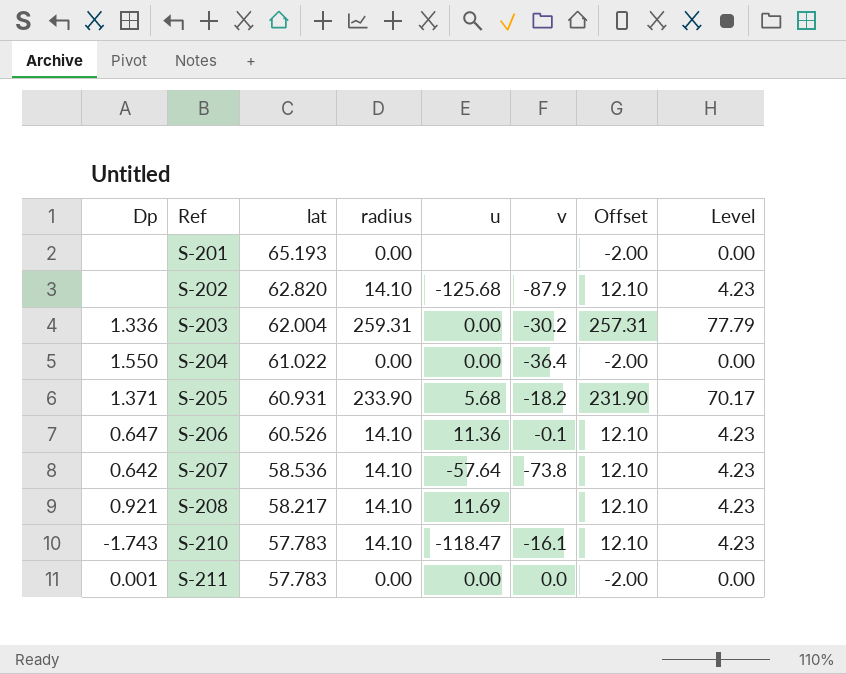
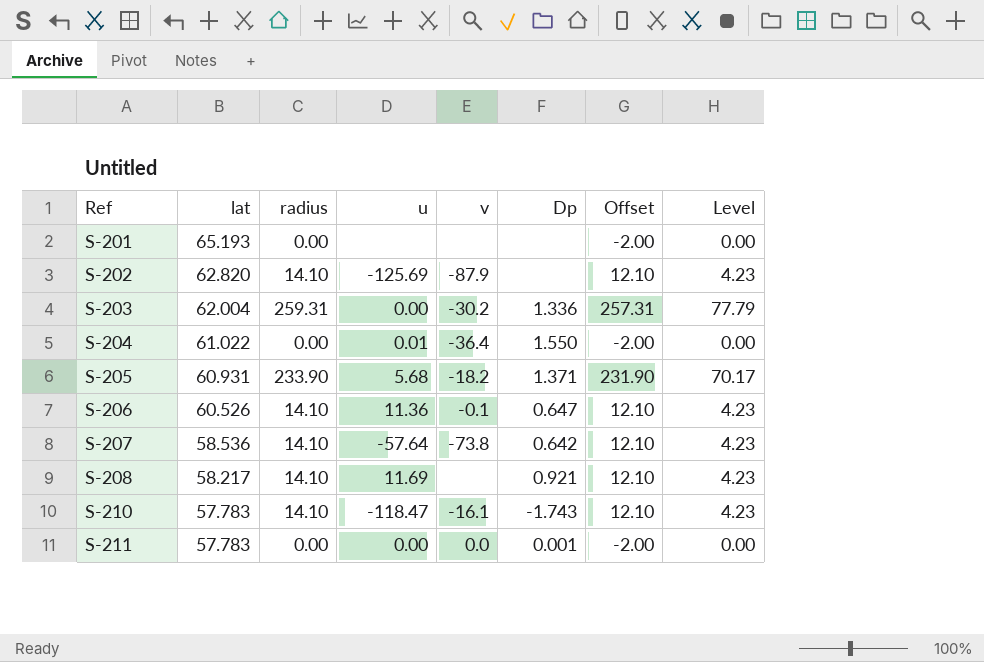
column Dp | position: 1 -> 6
S-202 | u: -125.68 -> -125.69
S-204 | u: 0.00 -> 0.01

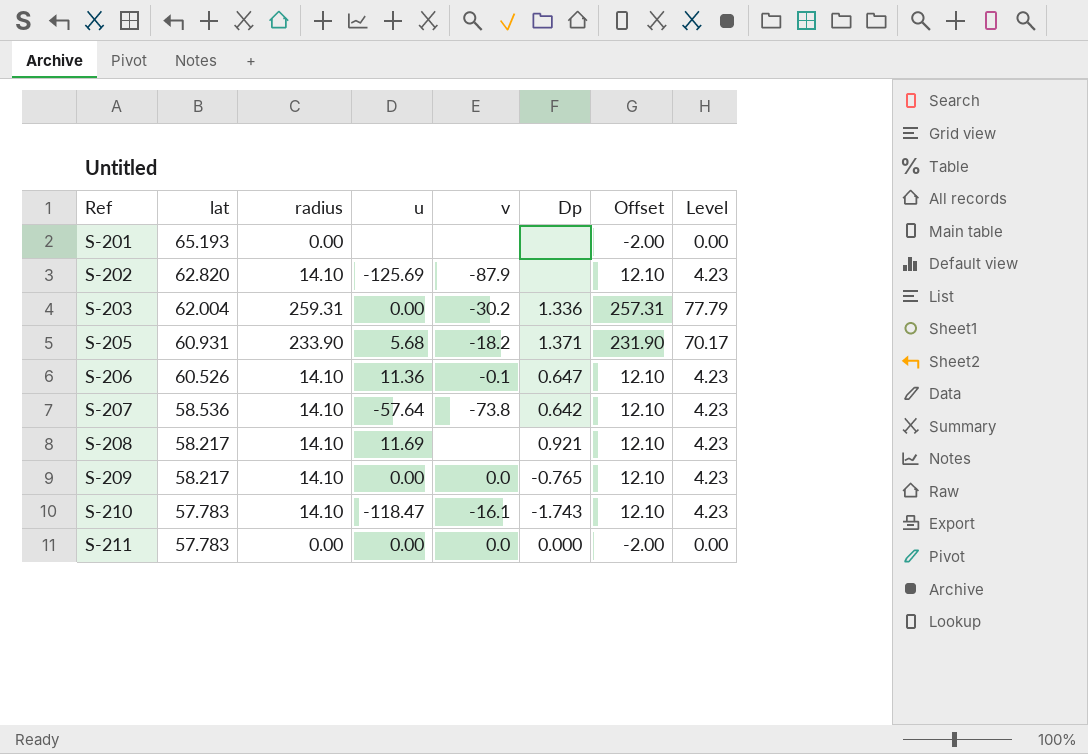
row S-204: 61.022 | 0.00 | 0.01 | -36.4 | 1.550 | -2.00 | 0.00 -> none
row S-209: none -> 58.217 | 14.10 | 0.00 | 0.0 | -0.765 | 12.10 | 4.23
S-211 | Dp: 0.001 -> 0.000

